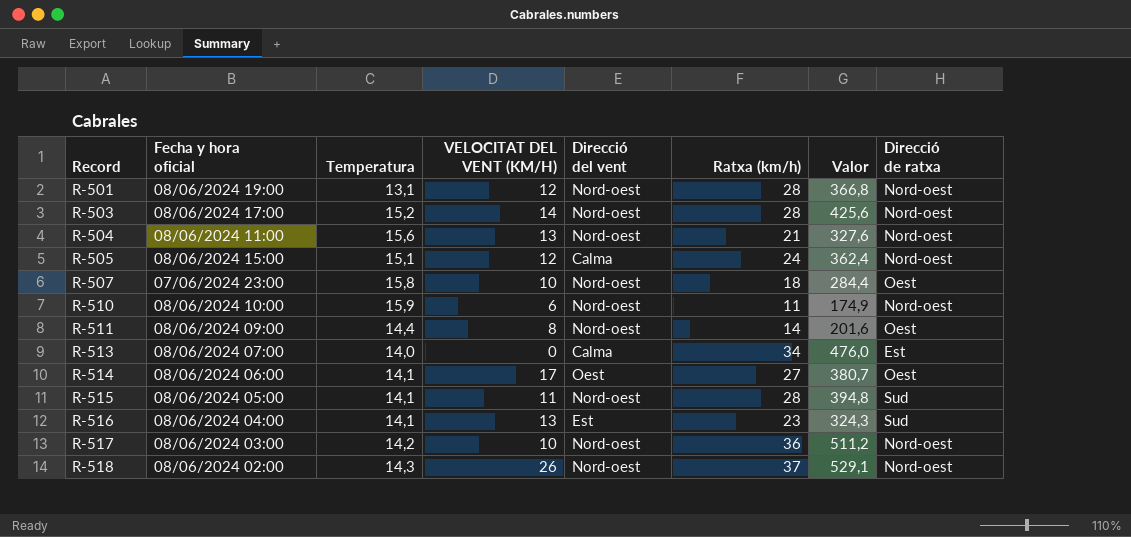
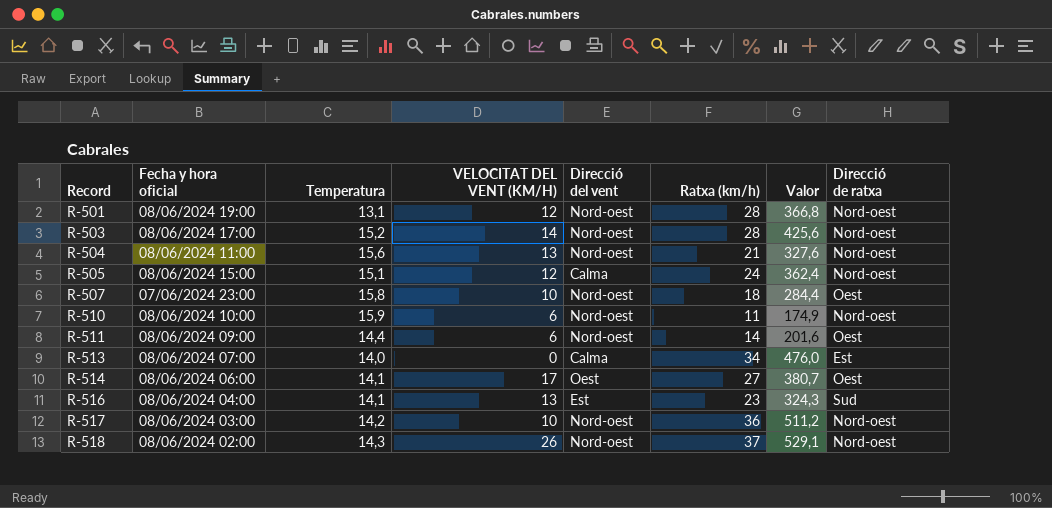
row R-515: 08/06/2024 05:00 | 14,1 | 11 | Nord-oest | 28 | 394,8 | Sud -> none
R-511 | VELOCITAT DEL VENT (KM/H): 8 -> 6

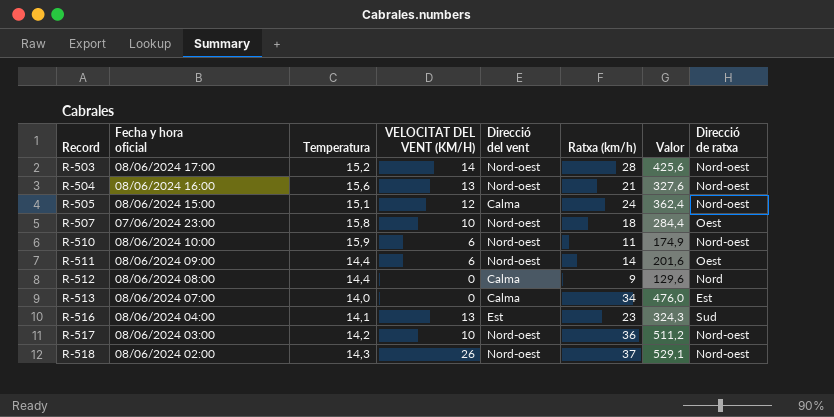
row R-501: 08/06/2024 19:00 | 13,1 | 12 | Nord-oest | 28 | 366,8 | Nord-oest -> none
row R-514: 08/06/2024 06:00 | 14,1 | 17 | Oest | 27 | 380,7 | Oest -> none
R-504 | Fecha y hora oficial: 08/06/2024 11:00 -> 08/06/2024 16:00
row R-512: none -> 08/06/2024 08:00 | 14,4 | 0 | Calma | 9 | 129,6 | Nord

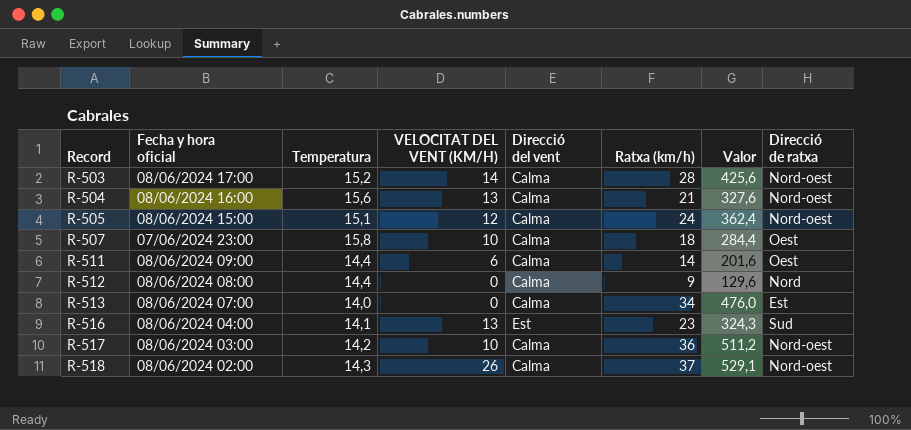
row R-510: 08/06/2024 10:00 | 15,9 | 6 | Nord-oest | 11 | 174,9 | Nord-oest -> none
R-503 | Direcció del vent: Nord-oest -> Calma
R-504 | Direcció del vent: Nord-oest -> Calma
R-507 | Direcció del vent: Nord-oest -> Calma
R-511 | Direcció del vent: Nord-oest -> Calma
R-517 | Direcció del vent: Nord-oest -> Calma
R-518 | Direcció del vent: Nord-oest -> Calma

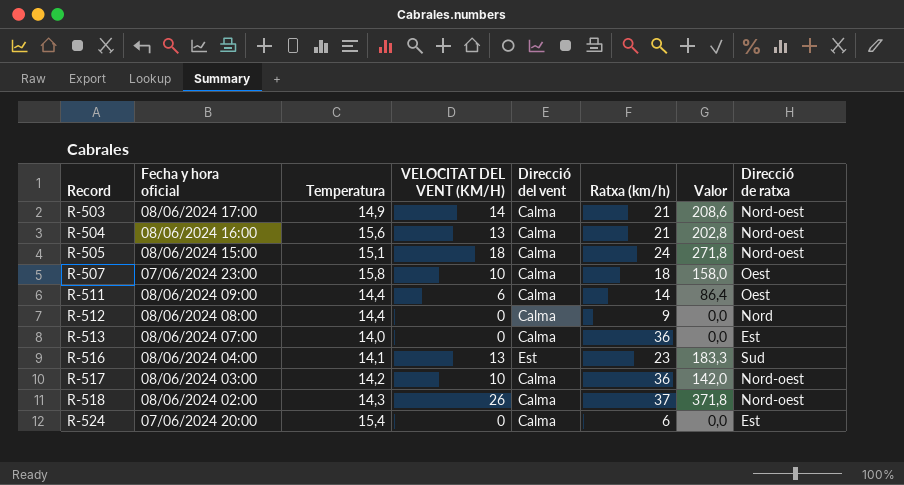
column Valor | formula: [Temperatura] * [Ratxa (km/h)] -> [Temperatura] * [VELOCITAT DEL VENT (KM/H)]
R-503 | Temperatura: 15,2 -> 14,9
R-503 | Ratxa (km/h): 28 -> 21
R-505 | VELOCITAT DEL VENT (KM/H): 12 -> 18
R-513 | Ratxa (km/h): 34 -> 36
row R-524: none -> 07/06/2024 20:00 | 15,4 | 0 | Calma | 6 | 0,0 | Est

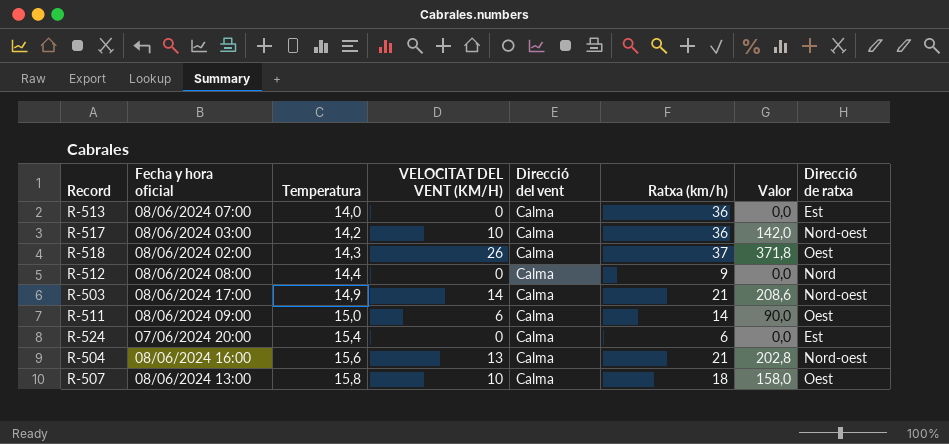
row order: Record ascending -> Temperatura ascending
row R-505: 08/06/2024 15:00 | 15,1 | 18 | Calma | 24 | 271,8 | Nord-oest -> none
row R-516: 08/06/2024 04:00 | 14,1 | 13 | Est | 23 | 183,3 | Sud -> none
R-518 | Direcció de ratxa: Nord-oest -> Oest
R-511 | Temperatura: 14,4 -> 15,0
R-511 | Valor: 86,4 -> 90,0
R-507 | Fecha y hora oficial: 07/06/2024 23:00 -> 08/06/2024 13:00

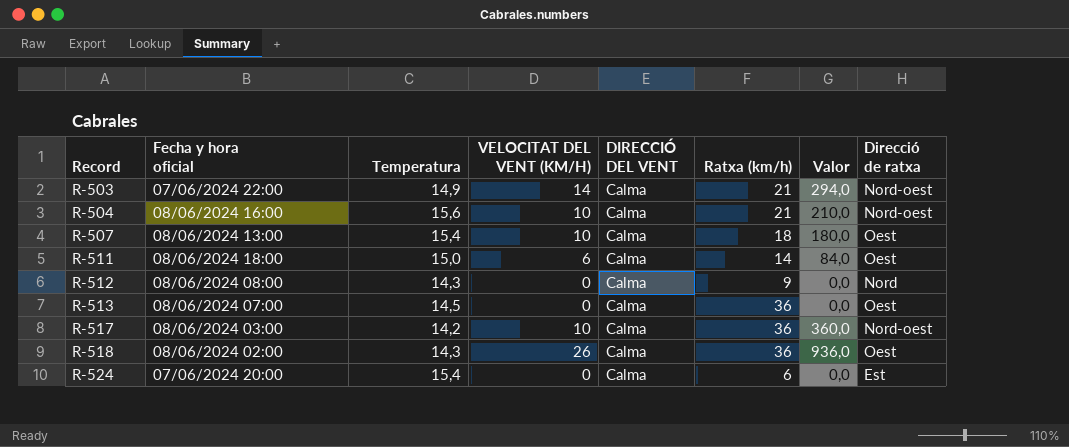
row order: Temperatura ascending -> Record ascending
column name: Direcció del vent -> DIRECCIÓ DEL VENT
column Valor | formula: [Temperatura] * [VELOCITAT DEL VENT (KM/H)] -> [VELOCITAT DEL VENT (KM/H)] * [Ratxa (km/h)]
R-503 | Fecha y hora oficial: 08/06/2024 17:00 -> 07/06/2024 22:00
R-504 | VELOCITAT DEL VENT (KM/H): 13 -> 10
R-507 | Temperatura: 15,8 -> 15,4
R-511 | Fecha y hora oficial: 08/06/2024 09:00 -> 08/06/2024 18:00
R-512 | Temperatura: 14,4 -> 14,3
R-513 | Temperatura: 14,0 -> 14,5
R-513 | Direcció de ratxa: Est -> Oest
R-518 | Ratxa (km/h): 37 -> 36

